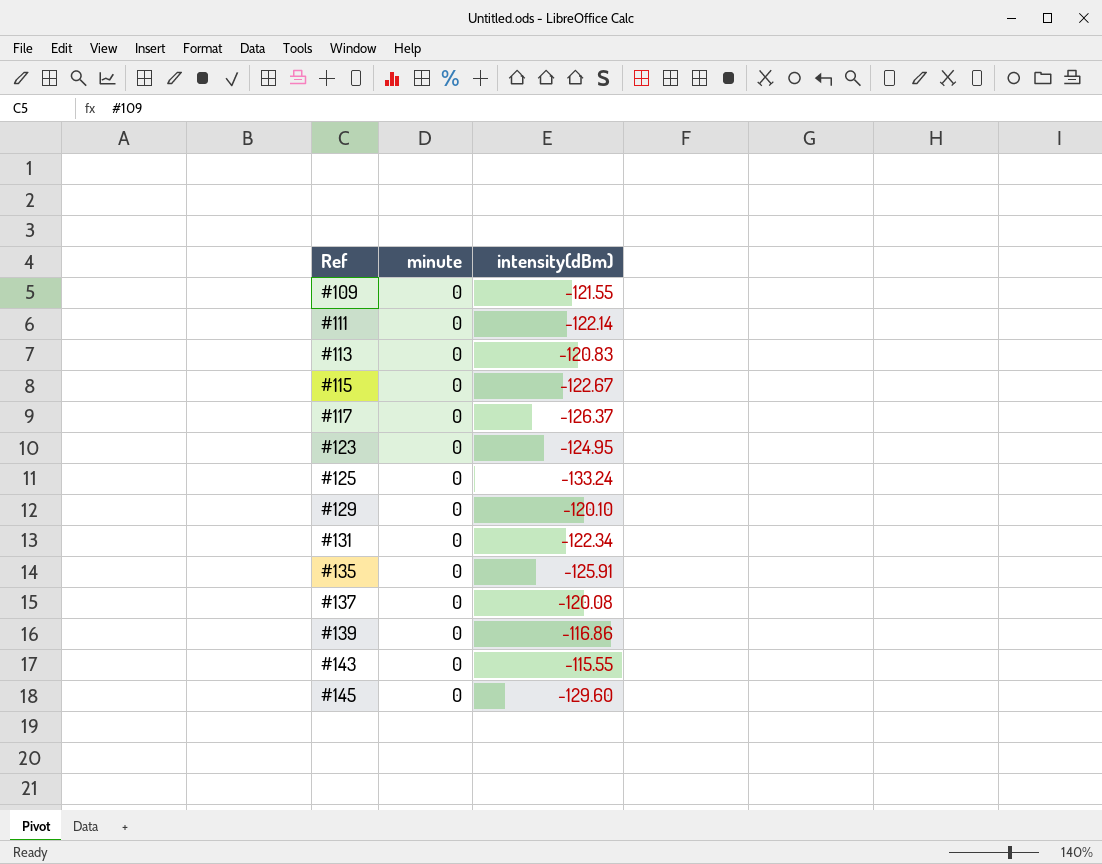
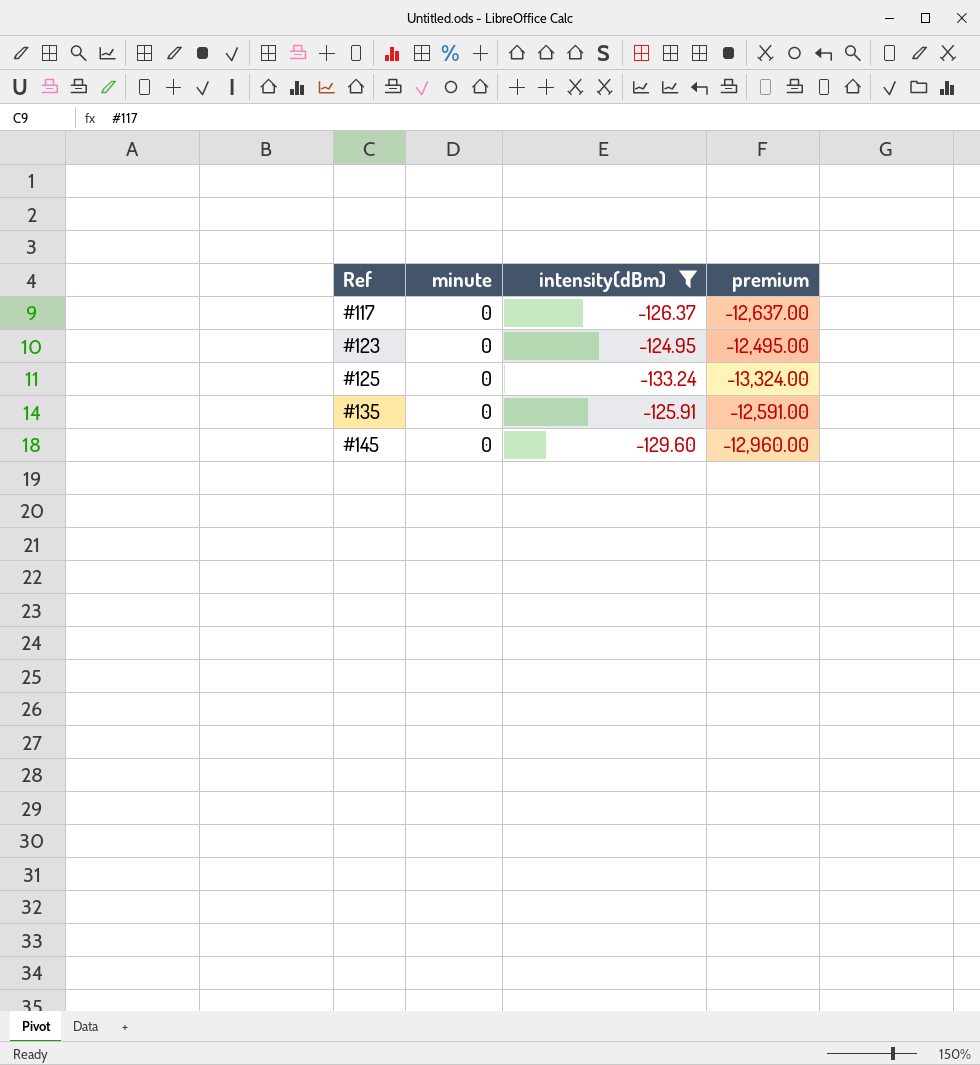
filter: none -> intensity(dBm) <= -124.95
column premium | formula: none -> [intensity(dBm)] * 100

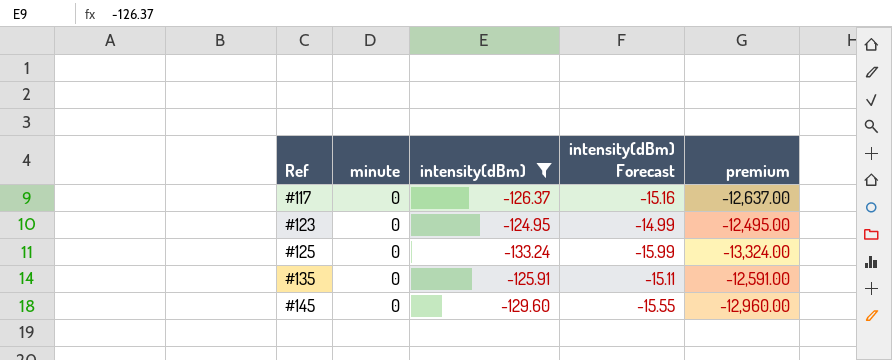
column intensity(dBm) Forecast | formula: none -> [intensity(dBm)] * 0.12

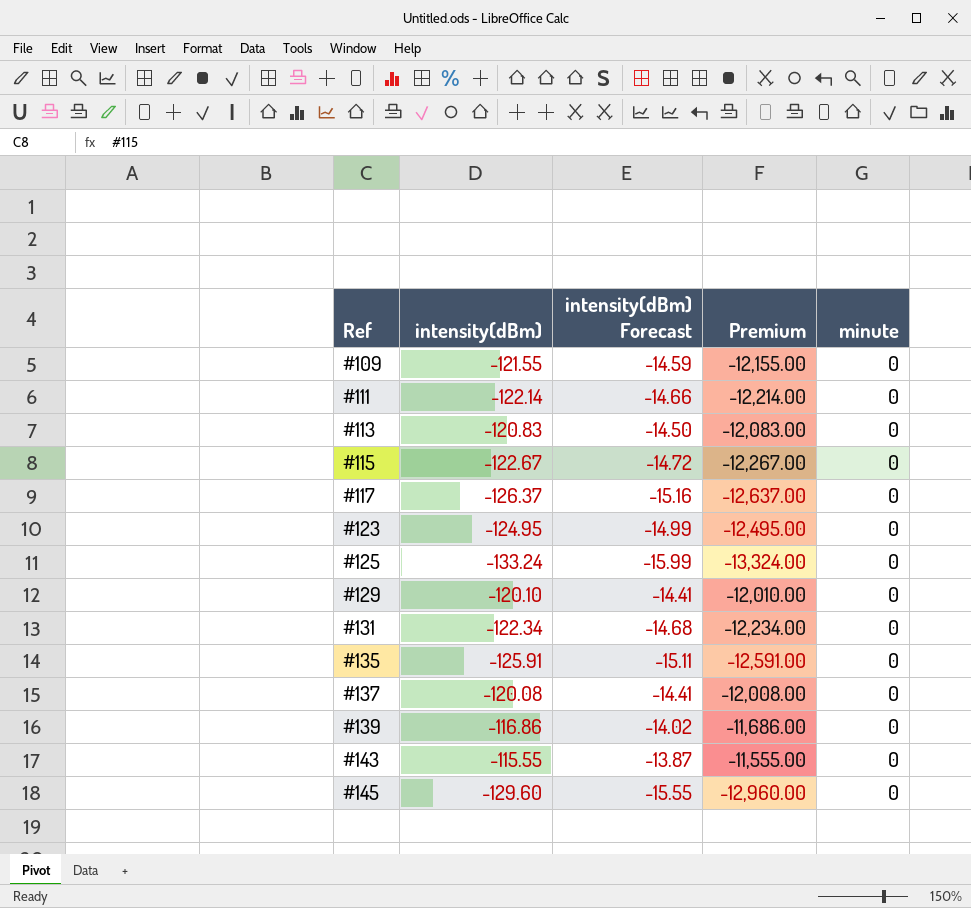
filter: intensity(dBm) <= -124.95 -> none
column name: premium -> Premium
column minute | position: 2 -> 5

